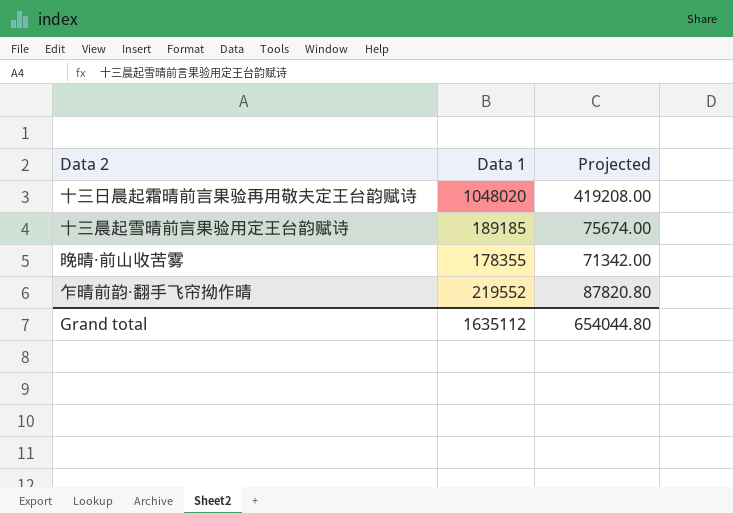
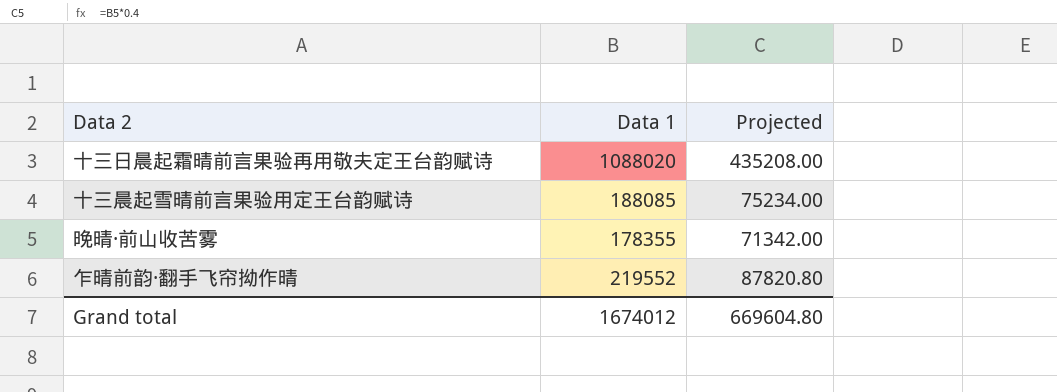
十三日晨起霜晴前言果验再用敬夫定王台韵赋诗 | Data 1: 1048020 -> 1088020
十三日晨起霜晴前言果验再用敬夫定王台韵赋诗 | Projected: 419208.00 -> 435208.00
十三晨起雪晴前言果验用定王台韵赋诗 | Data 1: 189185 -> 188085
十三晨起雪晴前言果验用定王台韵赋诗 | Projected: 75674.00 -> 75234.00
Grand total | Data 1: 1635112 -> 1674012
Grand total | Projected: 654044.80 -> 669604.80

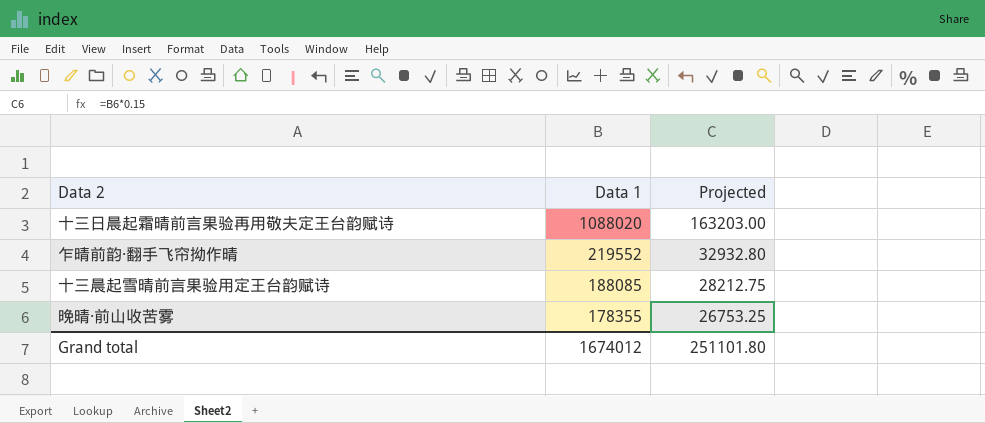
row order: none -> Data 1 descending
column Projected | formula: [Data 1] * 0.4 -> [Data 1] * 0.15
Grand total | Projected: 669604.80 -> 251101.80

